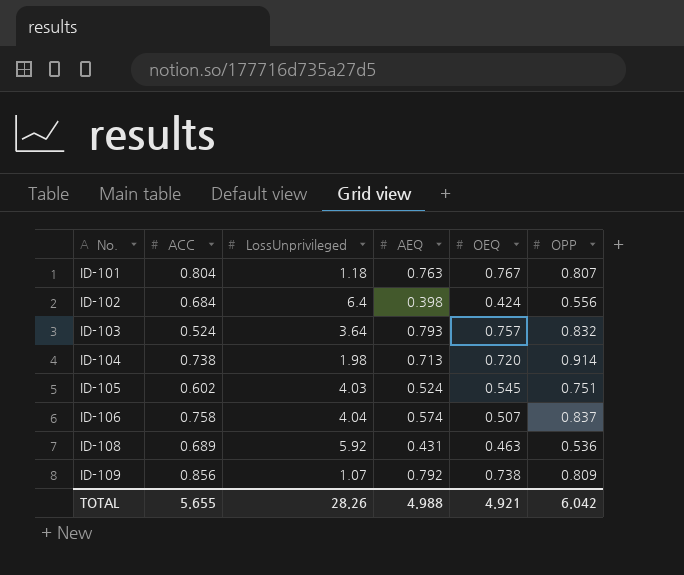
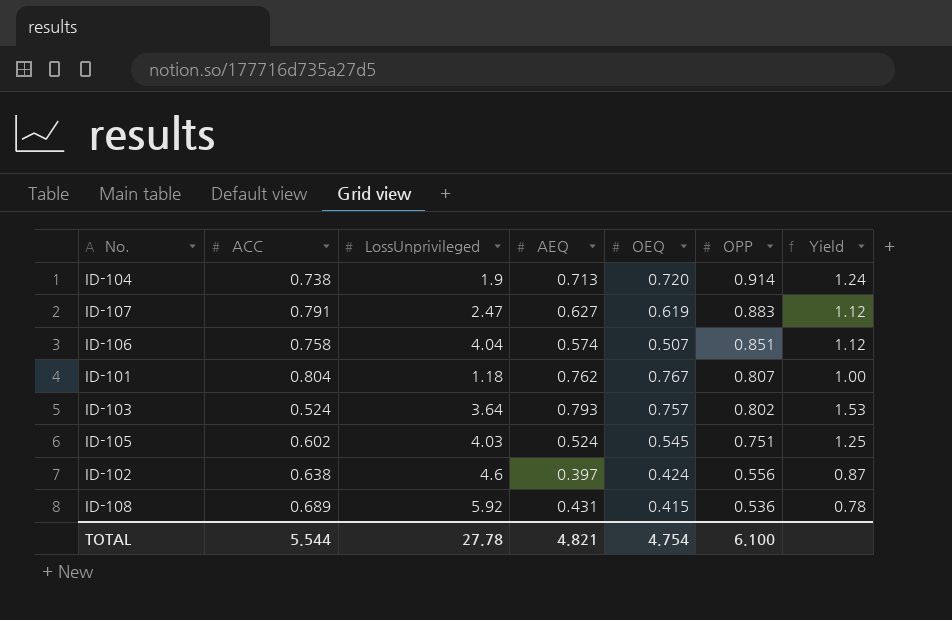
row order: No. ascending -> OPP descending
column Yield | formula: none -> [OPP] / [ACC]
row ID-109: 0.856 | 1.07 | 0.792 | 0.738 | 0.809 -> none
ID-104 | LossUnprivileged: 1.98 -> 1.9
row ID-107: none -> 0.791 | 2.47 | 0.627 | 0.619 | 0.883 | 1.12
ID-106 | OPP: 0.837 -> 0.851
ID-101 | AEQ: 0.763 -> 0.762
ID-103 | OPP: 0.832 -> 0.802
ID-102 | ACC: 0.684 -> 0.638
ID-102 | LossUnprivileged: 6.4 -> 4.6
ID-102 | AEQ: 0.398 -> 0.397
ID-108 | OEQ: 0.463 -> 0.415
TOTAL | ACC: 5.655 -> 5.544
TOTAL | LossUnprivileged: 28.26 -> 27.78
TOTAL | AEQ: 4.988 -> 4.821
TOTAL | OEQ: 4.921 -> 4.754
TOTAL | OPP: 6.042 -> 6.100

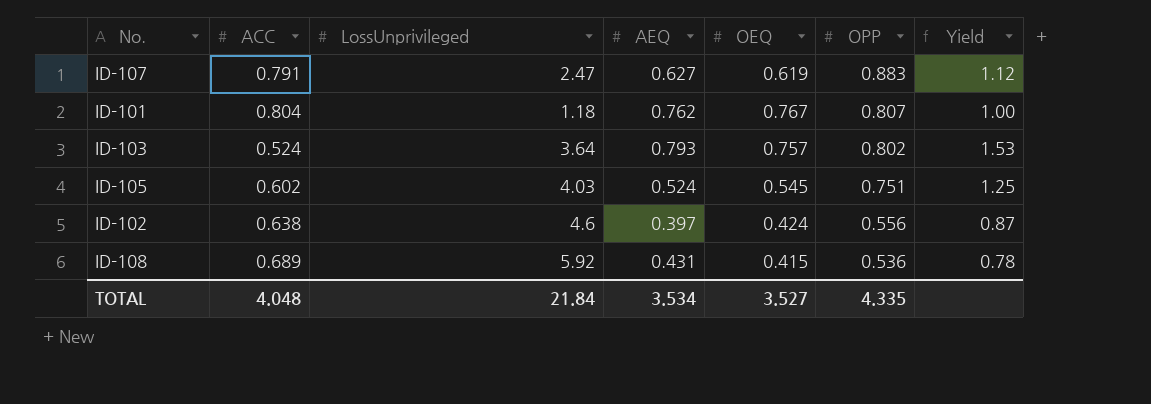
row ID-104: 0.738 | 1.9 | 0.713 | 0.720 | 0.914 | 1.24 -> none
row ID-106: 0.758 | 4.04 | 0.574 | 0.507 | 0.851 | 1.12 -> none
TOTAL | ACC: 5.544 -> 4.048
TOTAL | LossUnprivileged: 27.78 -> 21.84
TOTAL | AEQ: 4.821 -> 3.534
TOTAL | OEQ: 4.754 -> 3.527
TOTAL | OPP: 6.100 -> 4.335

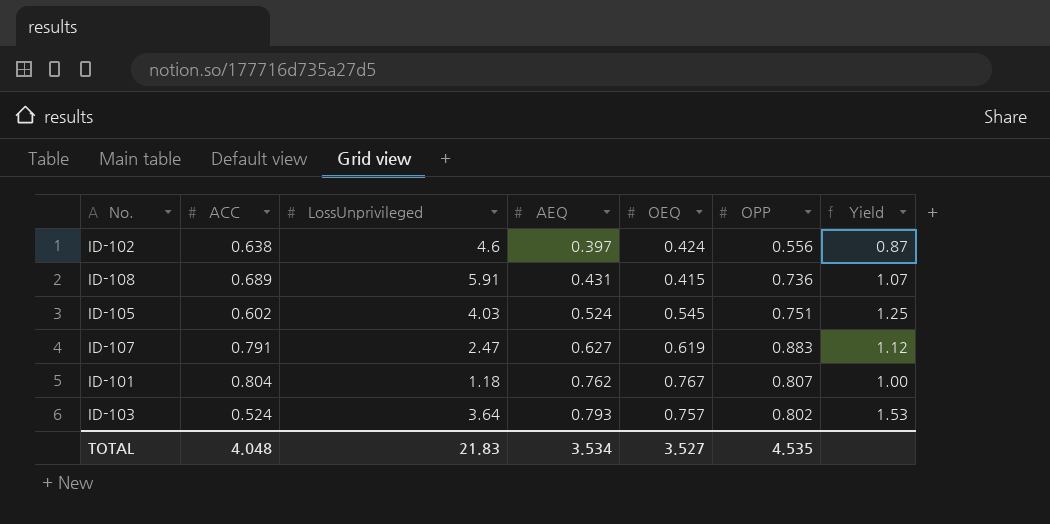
row order: OPP descending -> AEQ ascending
ID-108 | LossUnprivileged: 5.92 -> 5.91
ID-108 | OPP: 0.536 -> 0.736
ID-108 | Yield: 0.78 -> 1.07
TOTAL | LossUnprivileged: 21.84 -> 21.83
TOTAL | OPP: 4.335 -> 4.535

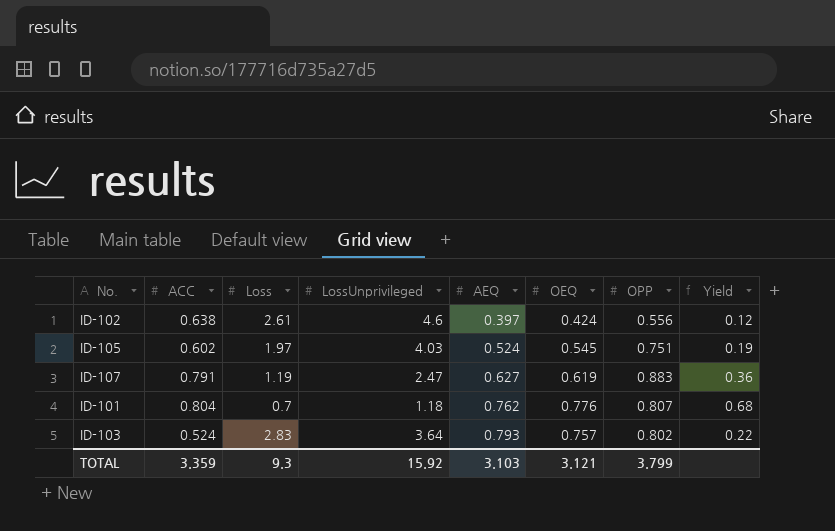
column Loss | position: none -> 3
column Yield | formula: [OPP] / [ACC] -> [OPP] / [LossUnprivileged]
row ID-108: 0.689 | 5.91 | 0.431 | 0.415 | 0.736 | 1.07 -> none
ID-101 | OEQ: 0.767 -> 0.776
TOTAL | ACC: 4.048 -> 3.359
TOTAL | LossUnprivileged: 21.83 -> 15.92
TOTAL | AEQ: 3.534 -> 3.103
TOTAL | OEQ: 3.527 -> 3.121
TOTAL | OPP: 4.535 -> 3.799

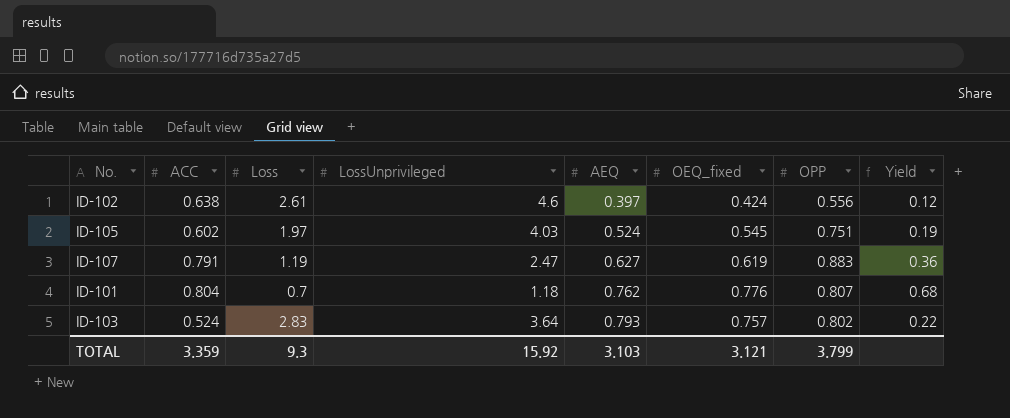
column name: OEQ -> OEQ_fixed

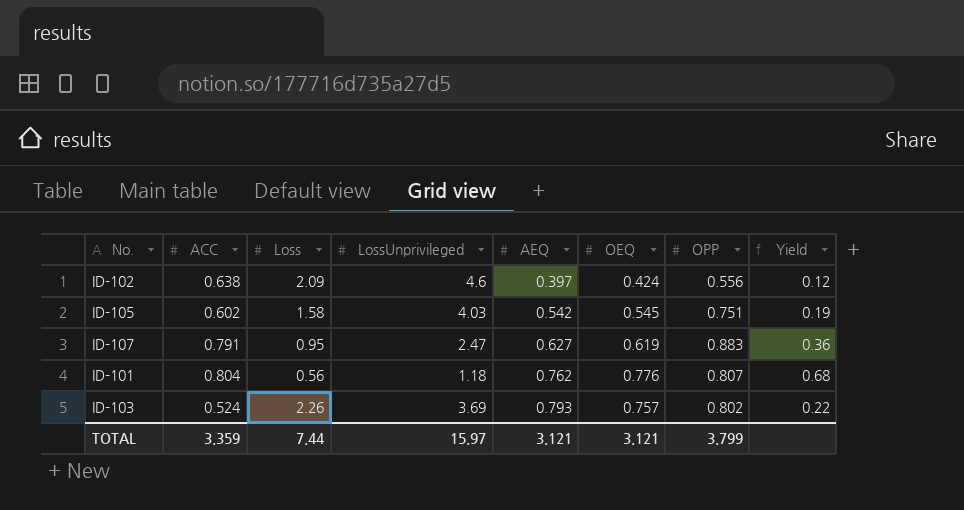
column name: OEQ_fixed -> OEQ
ID-102 | Loss: 2.61 -> 2.09
ID-105 | Loss: 1.97 -> 1.58
ID-105 | AEQ: 0.524 -> 0.542
ID-107 | Loss: 1.19 -> 0.95
ID-101 | Loss: 0.7 -> 0.56
ID-103 | Loss: 2.83 -> 2.26
ID-103 | LossUnprivileged: 3.64 -> 3.69
TOTAL | Loss: 9.3 -> 7.44
TOTAL | LossUnprivileged: 15.92 -> 15.97
TOTAL | AEQ: 3.103 -> 3.121

